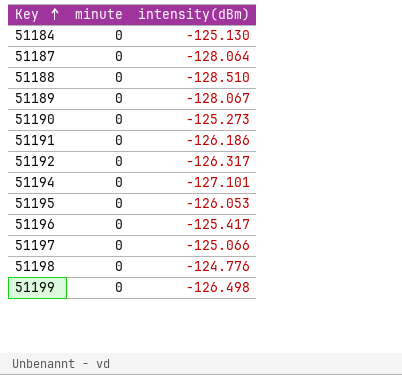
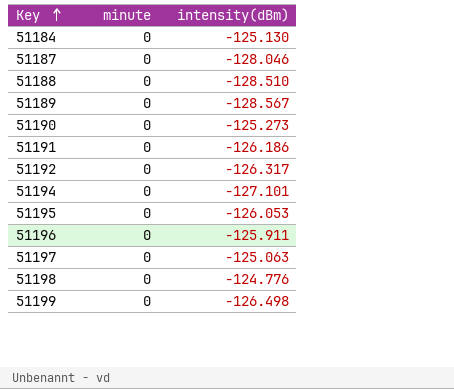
51187 | intensity(dBm): -128.064 -> -128.046
51189 | intensity(dBm): -128.067 -> -128.567
51196 | intensity(dBm): -125.417 -> -125.911
51197 | intensity(dBm): -125.066 -> -125.063

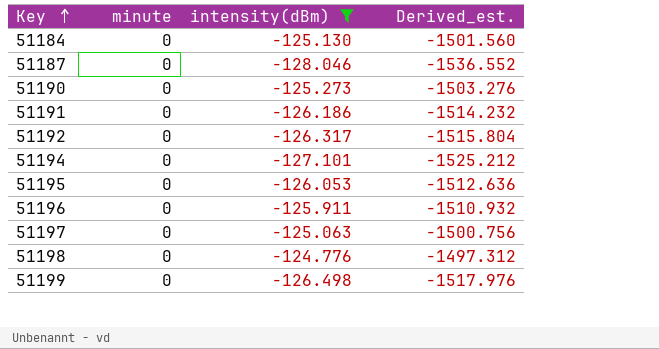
filter: none -> intensity(dBm) >= -128.046
column Derived_est. | formula: none -> [intensity(dBm)] * 12

